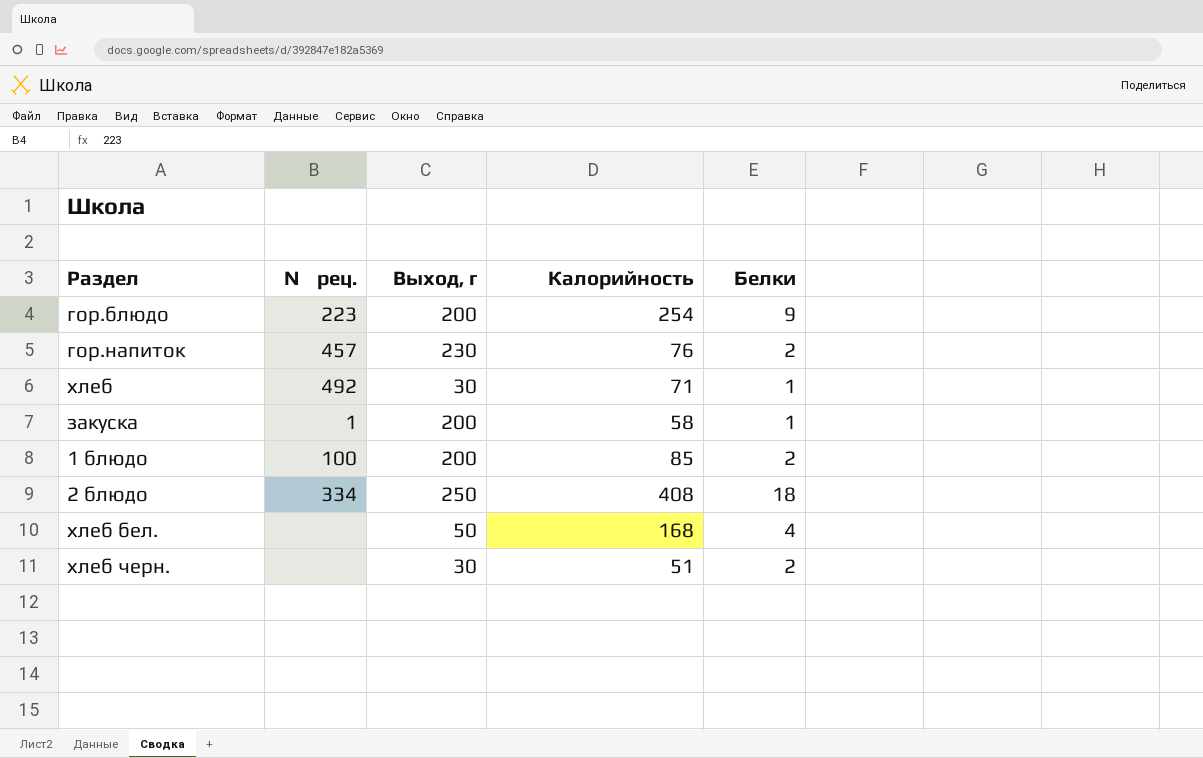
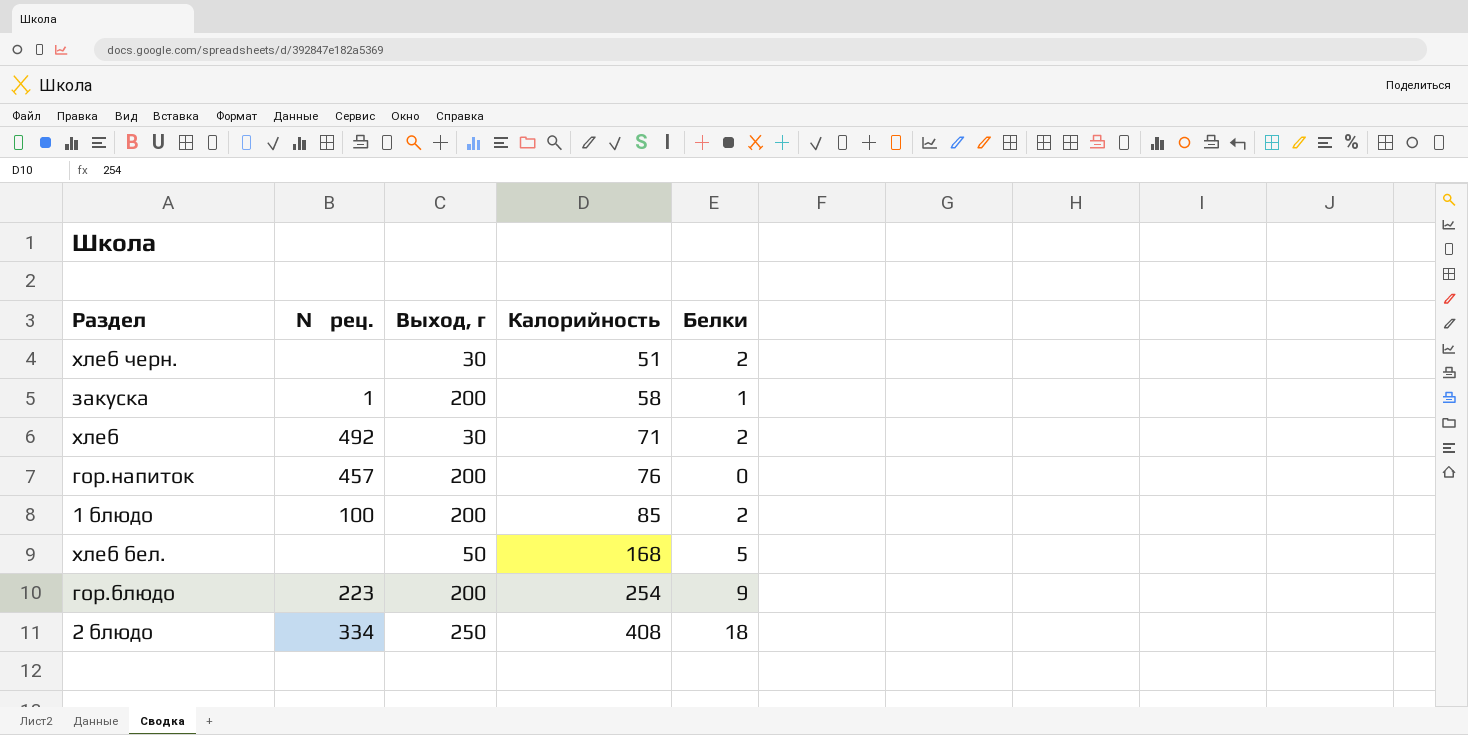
row order: none -> Калорийность ascending
хлеб | Белки: 1 -> 2
гор.напиток | Выход, г: 230 -> 200
гор.напиток | Белки: 2 -> 0
хлеб бел. | Белки: 4 -> 5

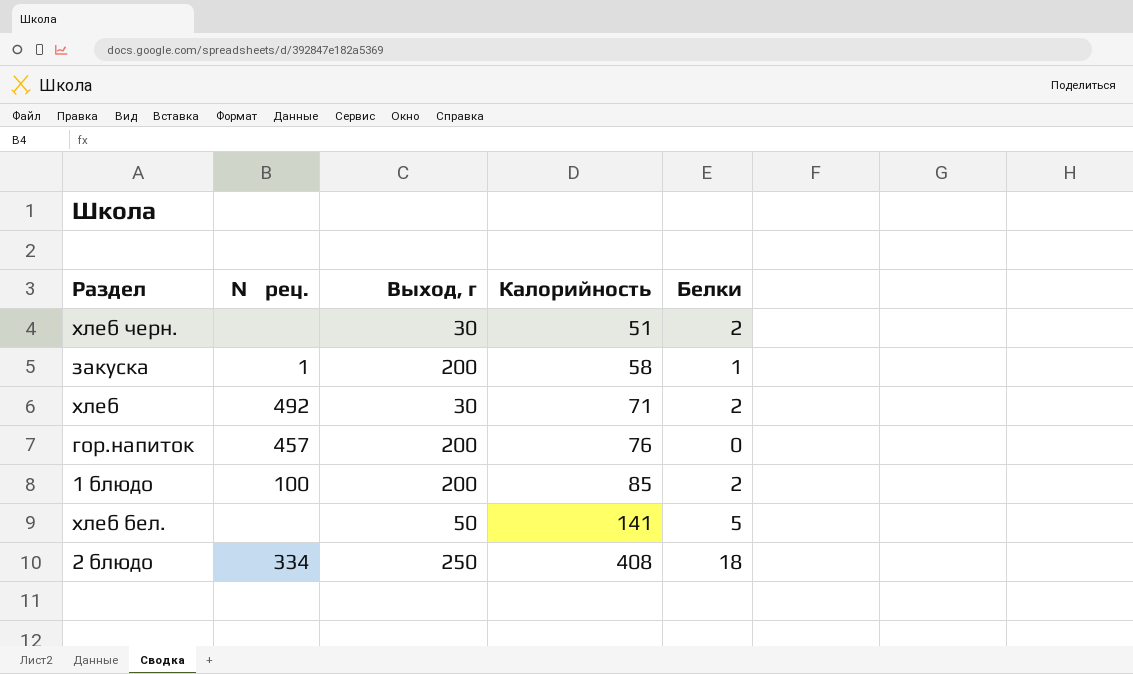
row гор.блюдо: 223 | 200 | 254 | 9 -> none
хлеб бел. | Калорийность: 168 -> 141

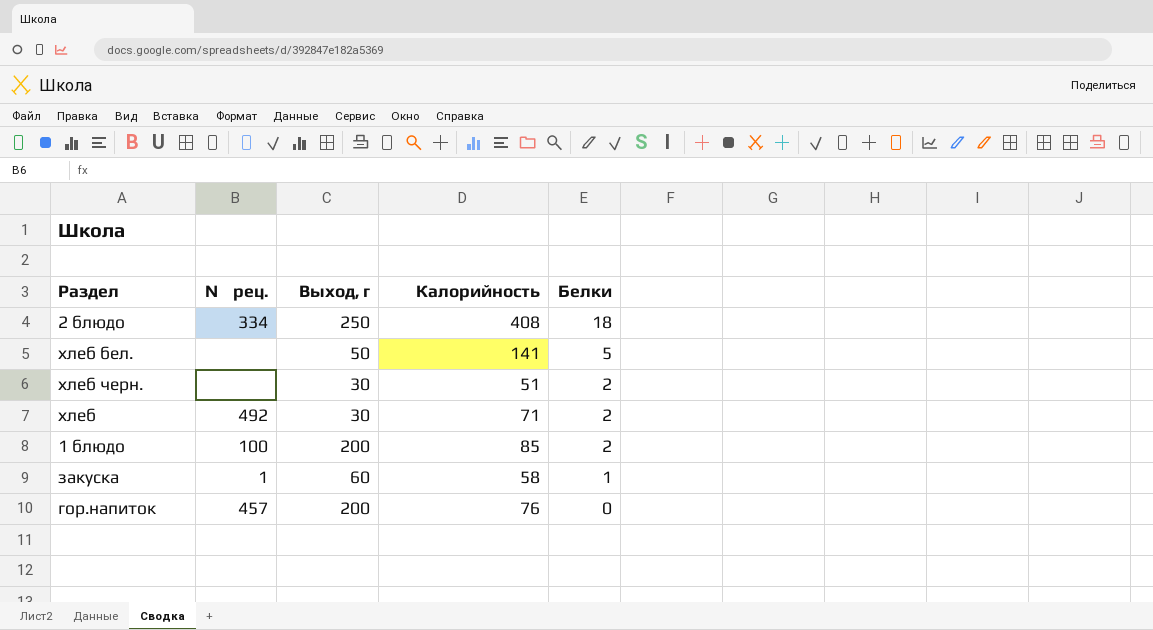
row order: Калорийность ascending -> Белки descending
закуска | Выход, г: 200 -> 60

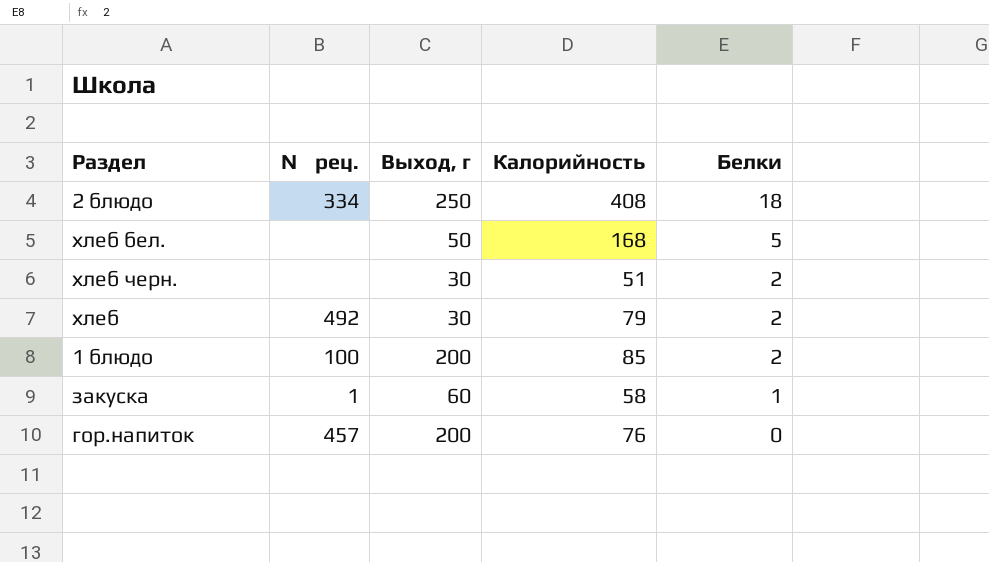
хлеб бел. | Калорийность: 141 -> 168
хлеб | Калорийность: 71 -> 79

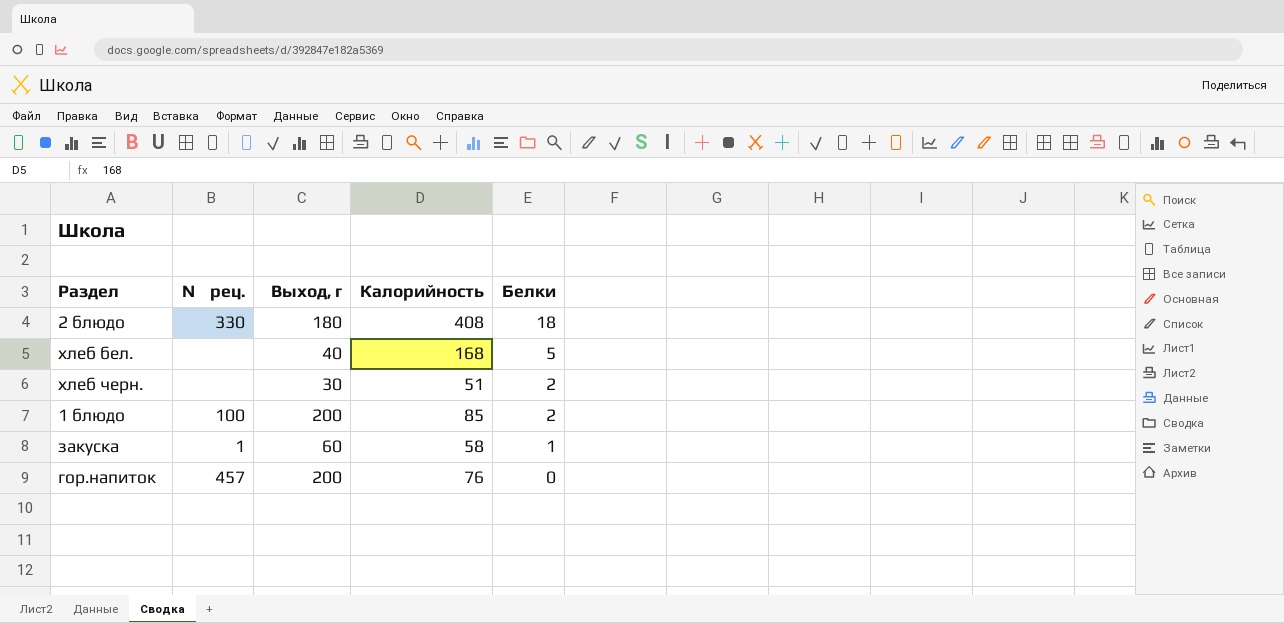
row хлеб: 492 | 30 | 79 | 2 -> none
2 блюдо | № рец.: 334 -> 330
2 блюдо | Выход, г: 250 -> 180
хлеб бел. | Выход, г: 50 -> 40

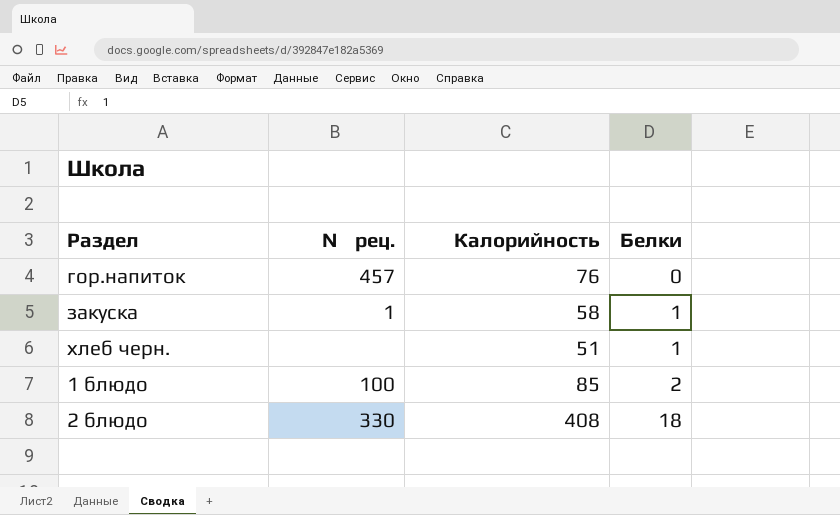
row order: Белки descending -> Белки ascending
column Выход, г | position: 3 -> none
row хлеб бел.: none | 40 | 168 | 5 -> none
хлеб черн. | Белки: 2 -> 1

